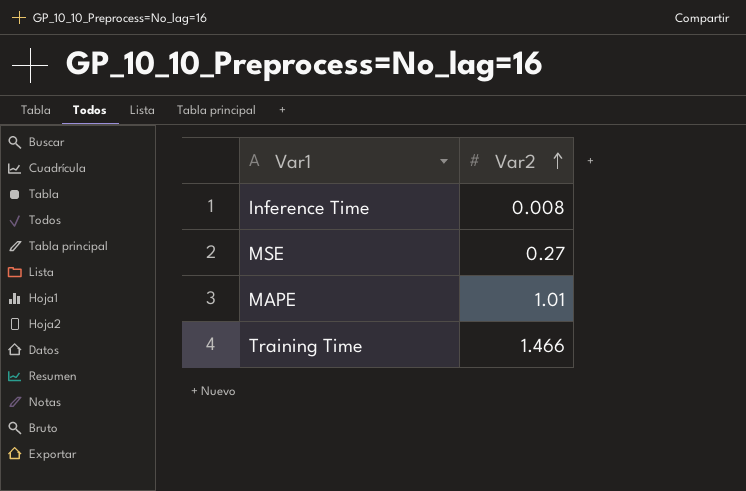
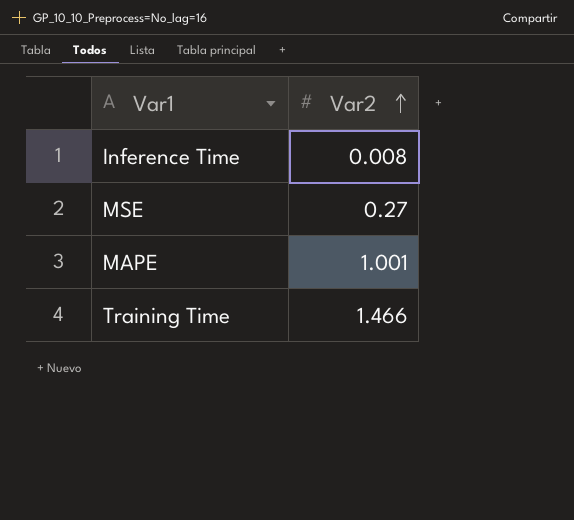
MAPE | Var2: 1.01 -> 1.001

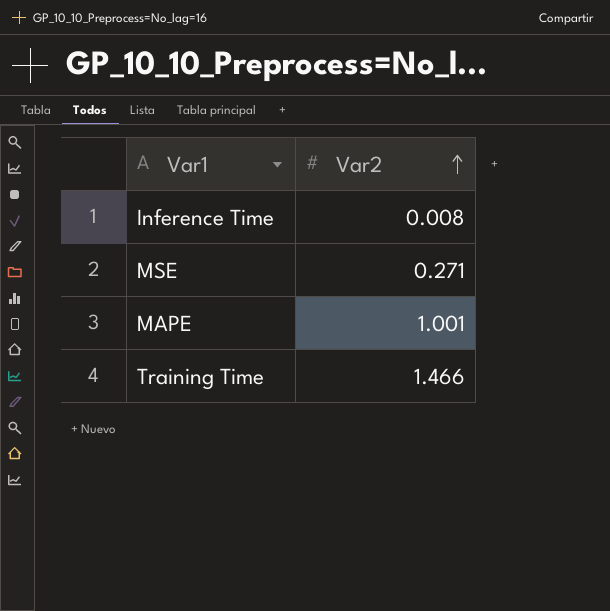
MSE | Var2: 0.27 -> 0.271

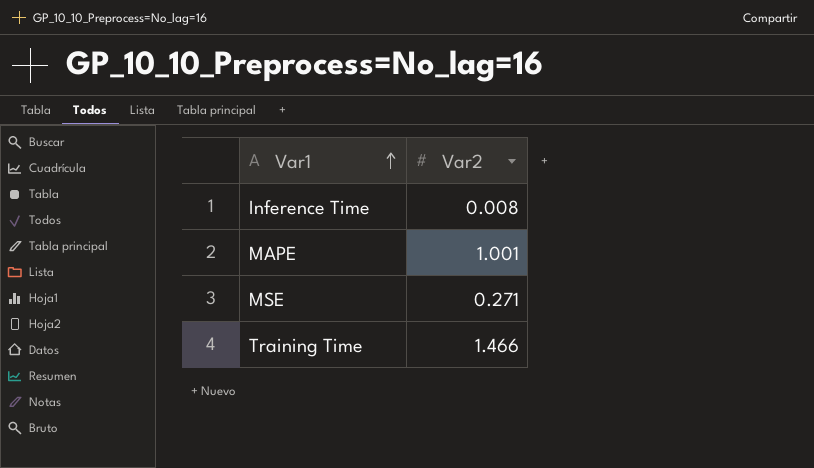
row order: Var2 ascending -> Var1 ascending

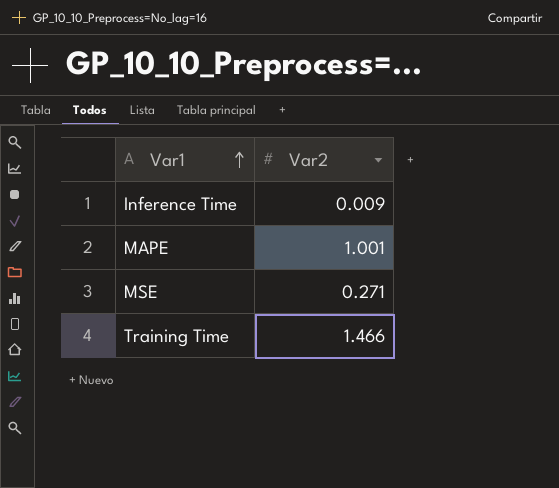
Inference Time | Var2: 0.008 -> 0.009

